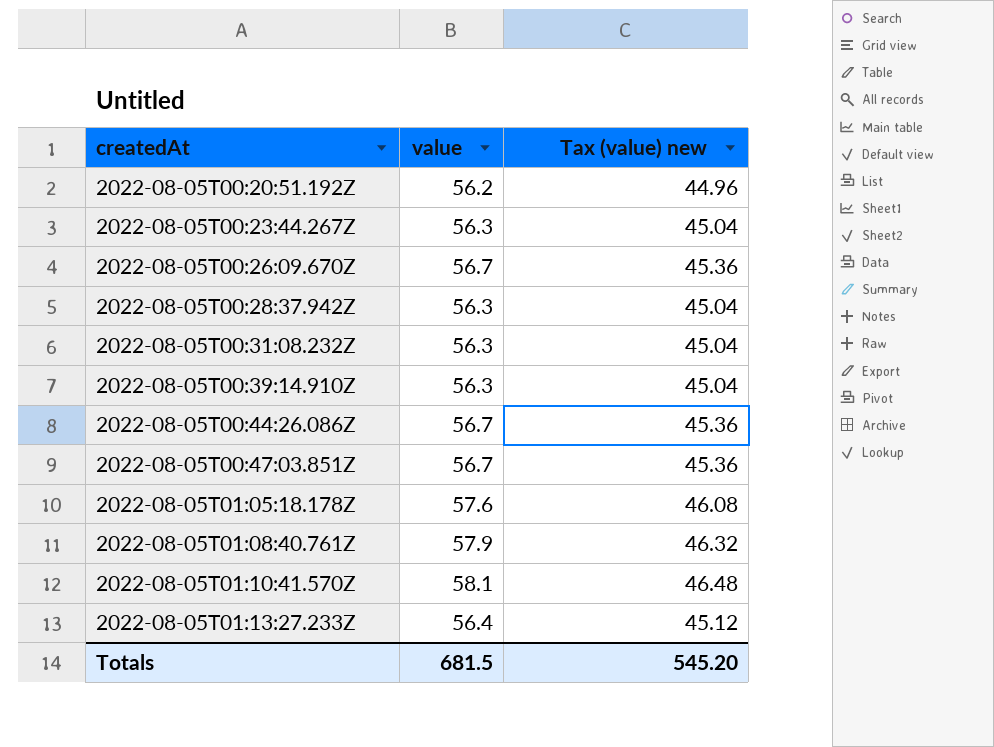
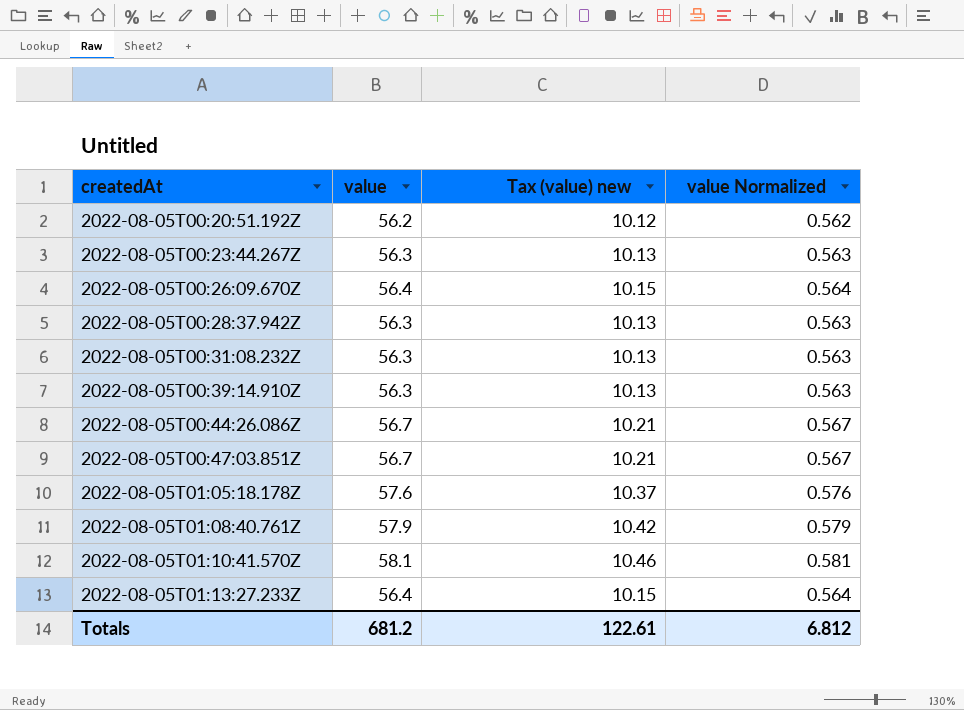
column Tax (value) new | formula: [value] * 0.8 -> [value] * 0.18
column value Normalized | formula: none -> [value] * 0.01
2022-08-05T00:26:09.670Z | value: 56.7 -> 56.4
Totals | value: 681.5 -> 681.2
Totals | Tax (value) new: 545.20 -> 122.61

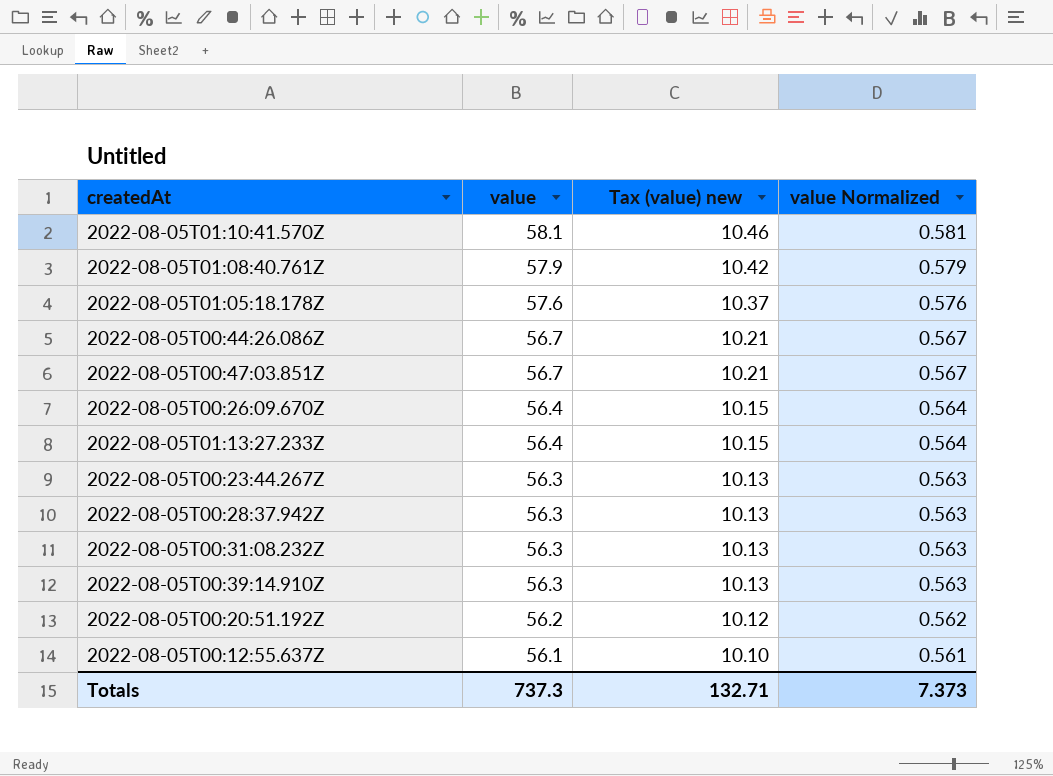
row order: createdAt ascending -> value descending
row 2022-08-05T00:12:55.637Z: none -> 56.1 | 10.10 | 0.561
Totals | value: 681.2 -> 737.3
Totals | Tax (value) new: 122.61 -> 132.71
Totals | value Normalized: 6.812 -> 7.373

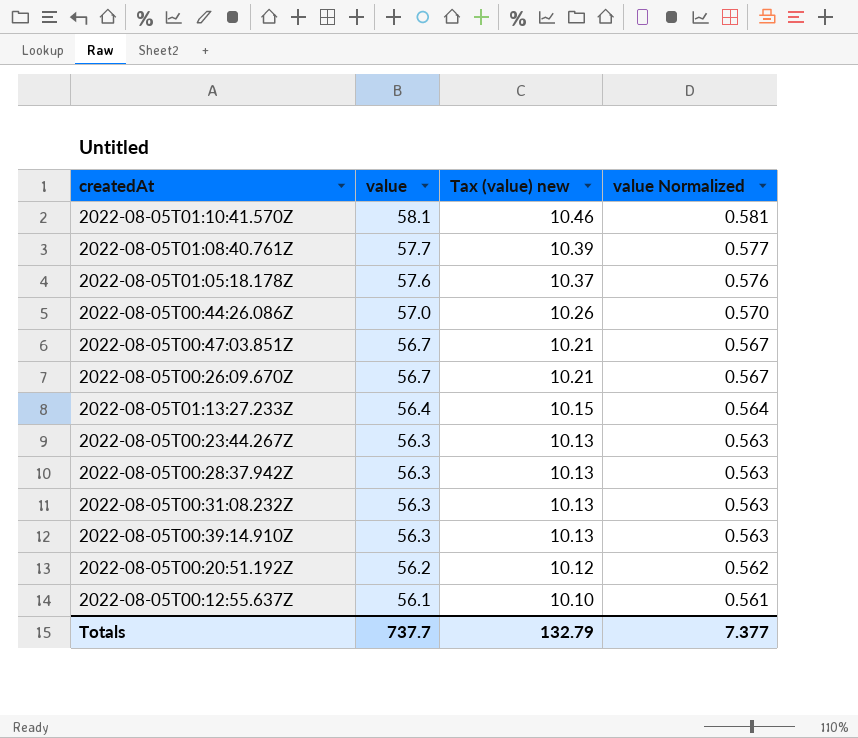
2022-08-05T01:08:40.761Z | value: 57.9 -> 57.7
2022-08-05T01:08:40.761Z | Tax (value) new: 10.42 -> 10.39
2022-08-05T01:08:40.761Z | value Normalized: 0.579 -> 0.577
2022-08-05T00:44:26.086Z | value: 56.7 -> 57.0
2022-08-05T00:44:26.086Z | Tax (value) new: 10.21 -> 10.26
2022-08-05T00:44:26.086Z | value Normalized: 0.567 -> 0.570
2022-08-05T00:26:09.670Z | value: 56.4 -> 56.7
2022-08-05T00:26:09.670Z | Tax (value) new: 10.15 -> 10.21
2022-08-05T00:26:09.670Z | value Normalized: 0.564 -> 0.567
Totals | value: 737.3 -> 737.7
Totals | Tax (value) new: 132.71 -> 132.79
Totals | value Normalized: 7.373 -> 7.377

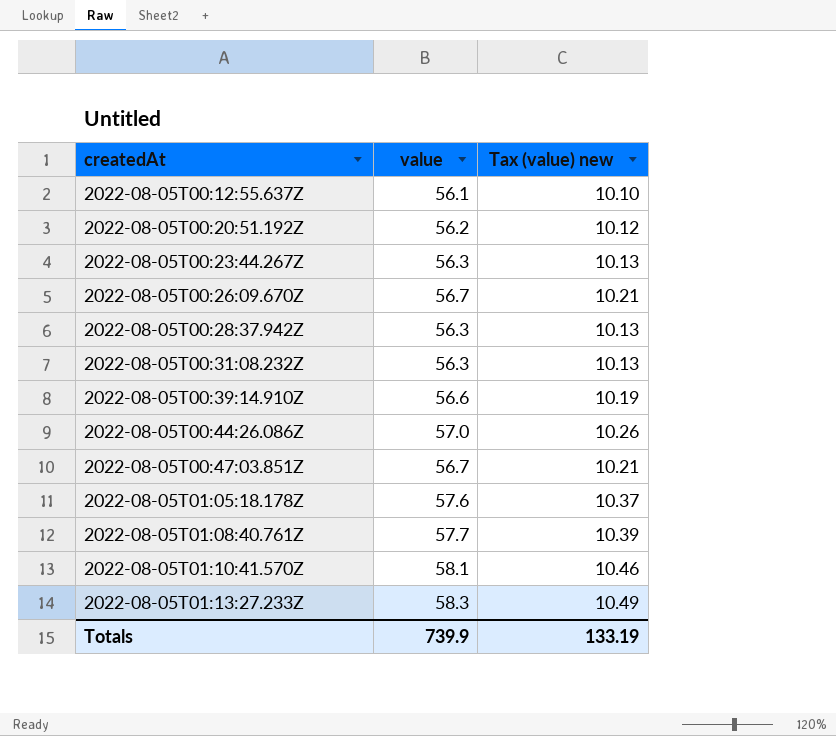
row order: value descending -> createdAt ascending
column value Normalized | formula: [value] * 0.01 -> none
2022-08-05T00:39:14.910Z | value: 56.3 -> 56.6
2022-08-05T00:39:14.910Z | Tax (value) new: 10.13 -> 10.19
2022-08-05T01:13:27.233Z | value: 56.4 -> 58.3
2022-08-05T01:13:27.233Z | Tax (value) new: 10.15 -> 10.49
Totals | value: 737.7 -> 739.9
Totals | Tax (value) new: 132.79 -> 133.19

